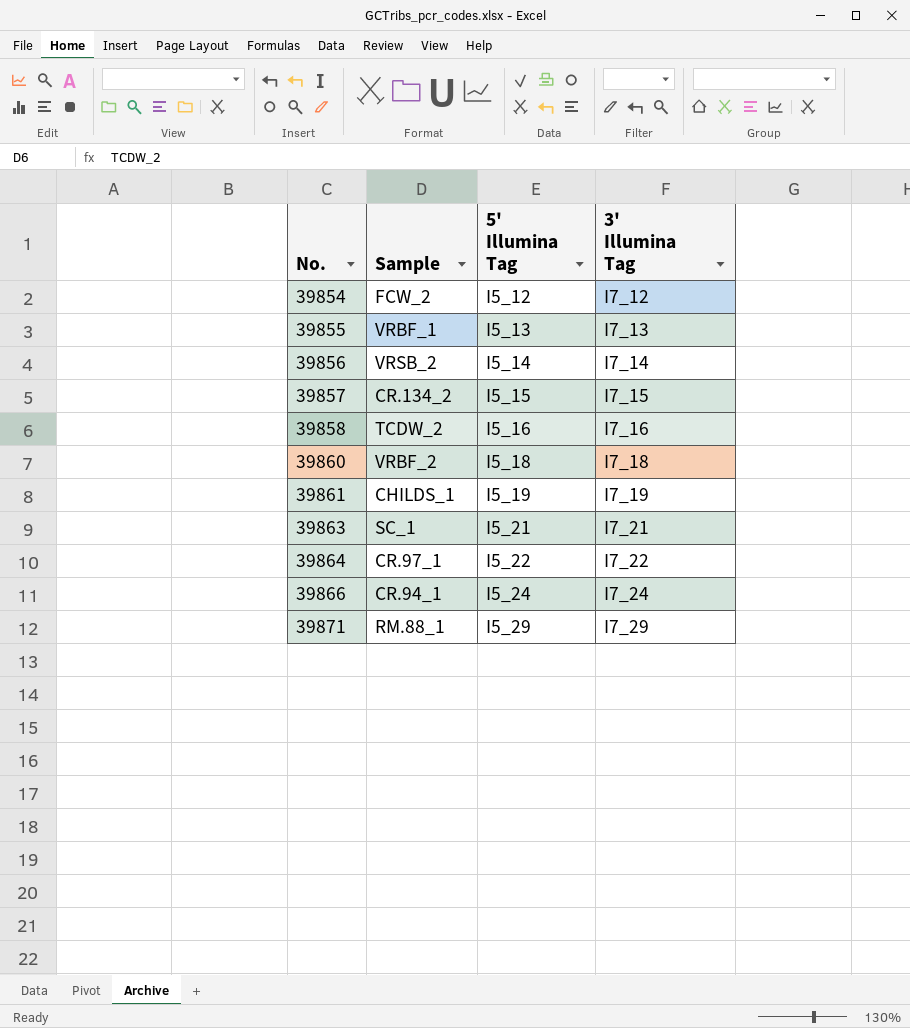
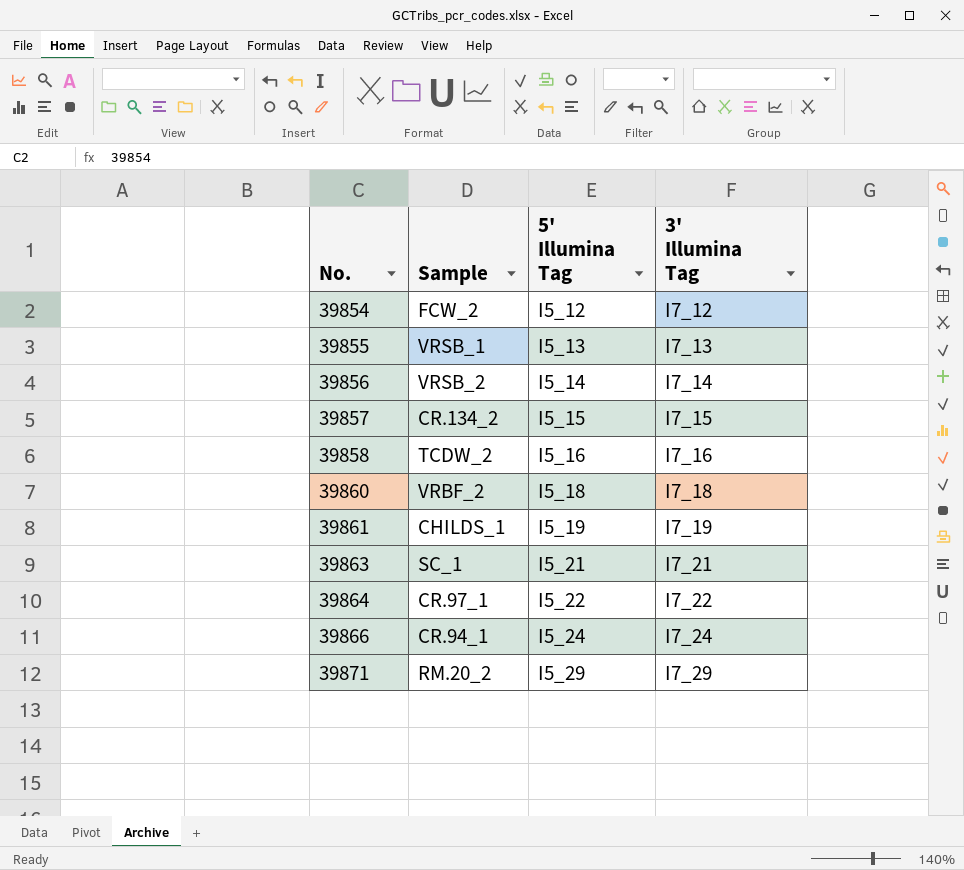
39855 | Sample: VRBF_1 -> VRSB_1
39871 | Sample: RM.88_1 -> RM.20_2

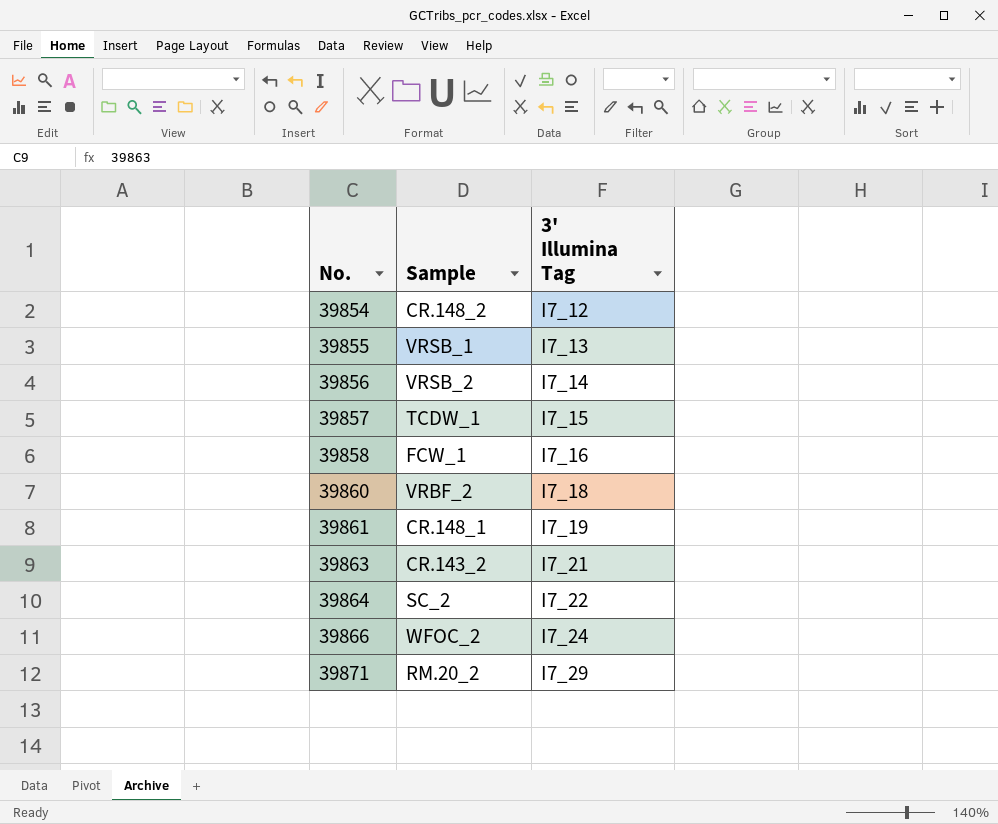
column 5' Illumina Tag | position: 3 -> none
39854 | Sample: FCW_2 -> CR.148_2
39857 | Sample: CR.134_2 -> TCDW_1
39858 | Sample: TCDW_2 -> FCW_1
39861 | Sample: CHILDS_1 -> CR.148_1
39863 | Sample: SC_1 -> CR.143_2
39864 | Sample: CR.97_1 -> SC_2
39866 | Sample: CR.94_1 -> WFOC_2

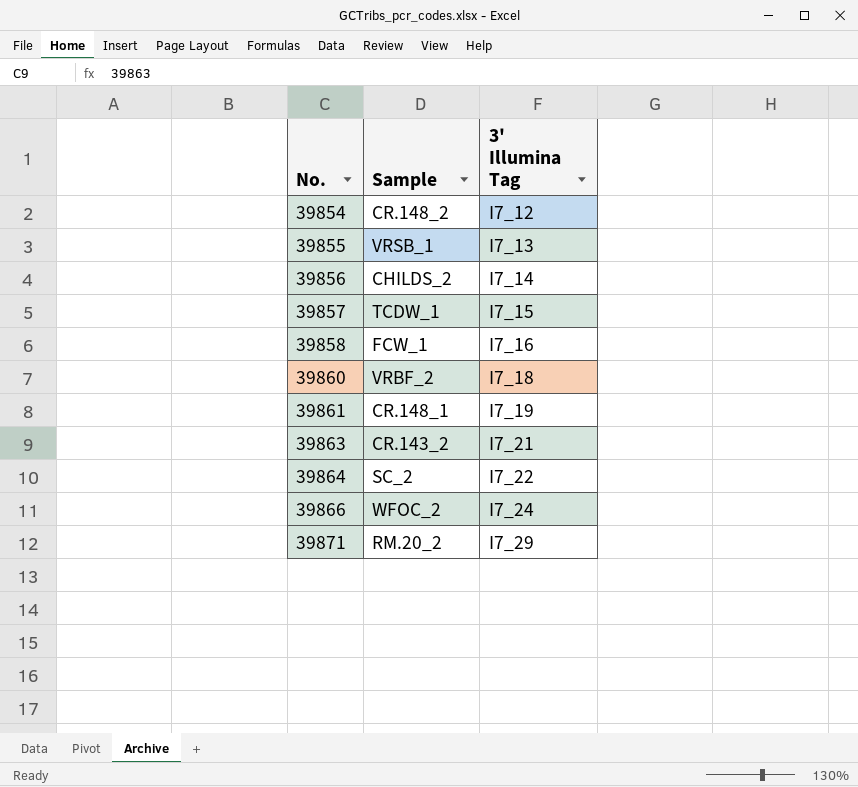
39856 | Sample: VRSB_2 -> CHILDS_2

